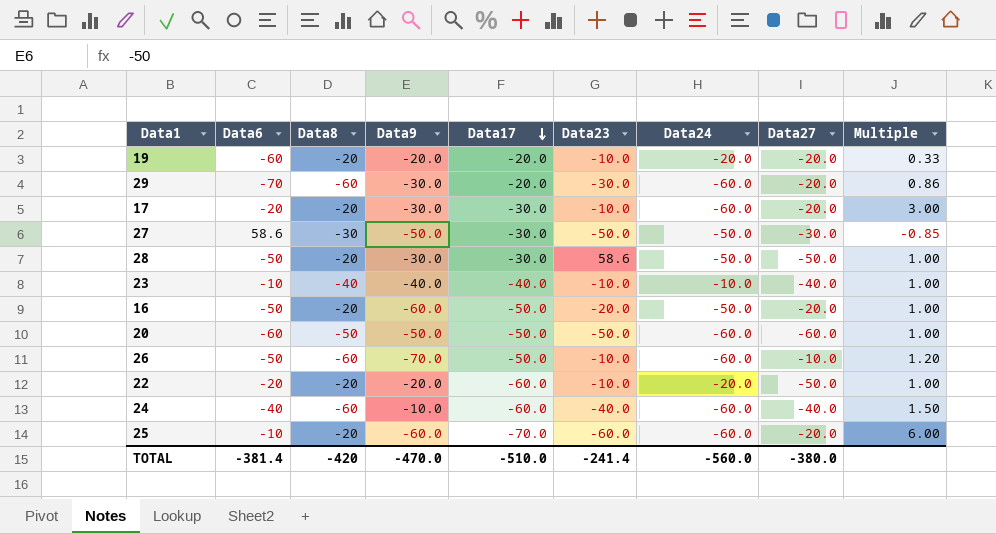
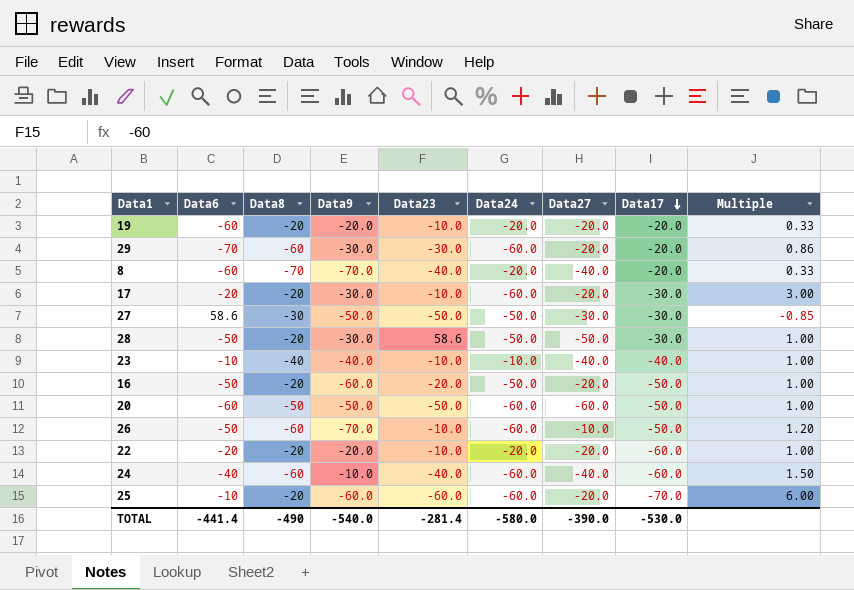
column Data17 | position: 5 -> 8
row 8: none -> -60 | -70 | -70.0 | -40.0 | -20.0 | -40.0 | -20.0 | 0.33
22 | Data27: -50.0 -> -20.0
TOTAL | Data6: -381.4 -> -441.4
TOTAL | Data8: -420 -> -490
TOTAL | Data9: -470.0 -> -540.0
TOTAL | Data23: -241.4 -> -281.4
TOTAL | Data24: -560.0 -> -580.0
TOTAL | Data27: -380.0 -> -390.0
TOTAL | Data17: -510.0 -> -530.0

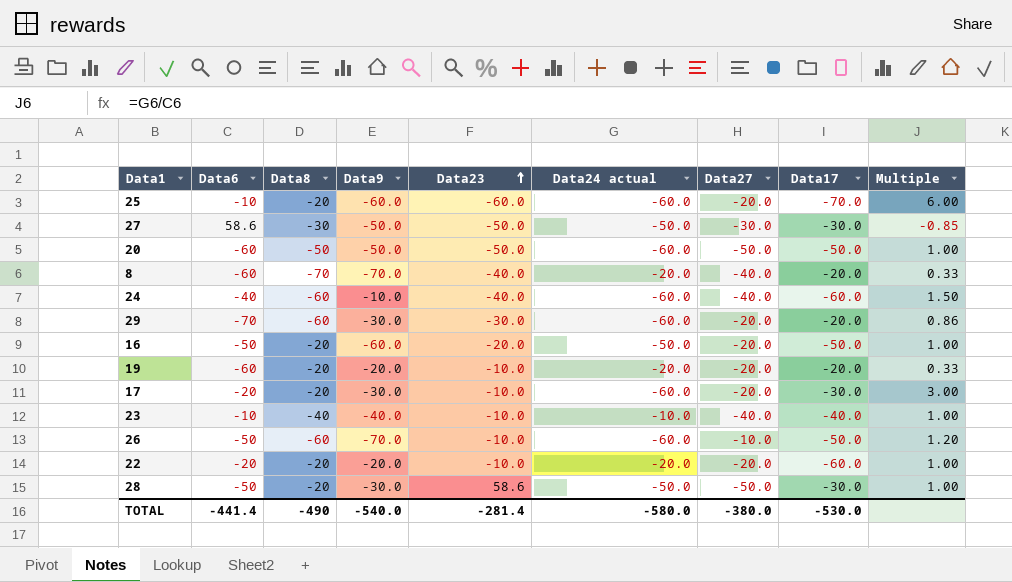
row order: Data17 descending -> Data23 ascending
column name: Data24 -> Data24 actual
20 | Data27: -60.0 -> -50.0
TOTAL | Data27: -390.0 -> -380.0

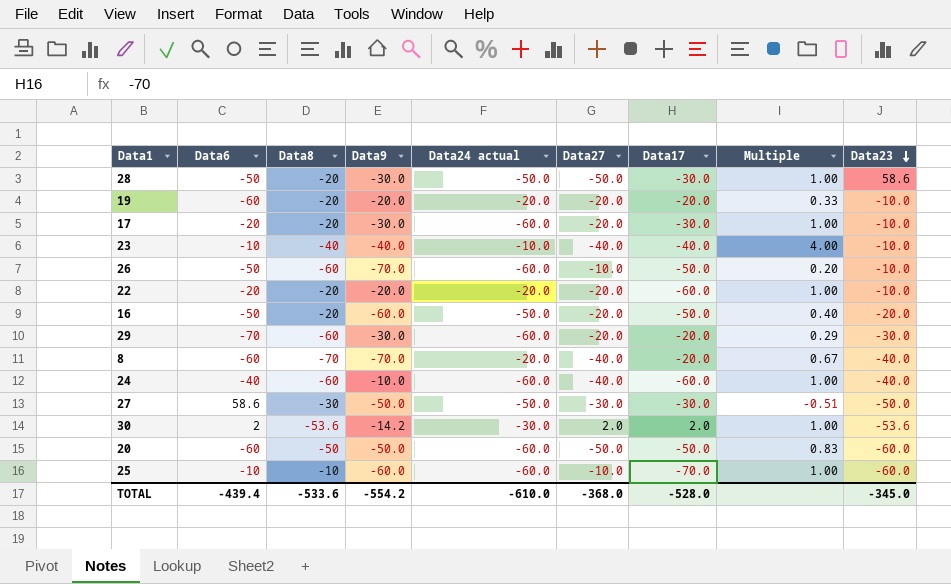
row order: Data23 ascending -> Data23 descending
column Multiple | formula: [Data24 actual] / [Data6] -> [Data27] / [Data6]
column Data23 | position: 5 -> 9
row 30: none -> 2 | -53.6 | -14.2 | -30.0 | 2.0 | 2.0 | 1.00 | -53.6
20 | Data23: -50.0 -> -60.0
25 | Data8: -20 -> -10
25 | Data27: -20.0 -> -10.0
TOTAL | Data6: -441.4 -> -439.4
TOTAL | Data8: -490 -> -533.6
TOTAL | Data9: -540.0 -> -554.2
TOTAL | Data24 actual: -580.0 -> -610.0
TOTAL | Data27: -380.0 -> -368.0
TOTAL | Data17: -530.0 -> -528.0
TOTAL | Data23: -281.4 -> -345.0

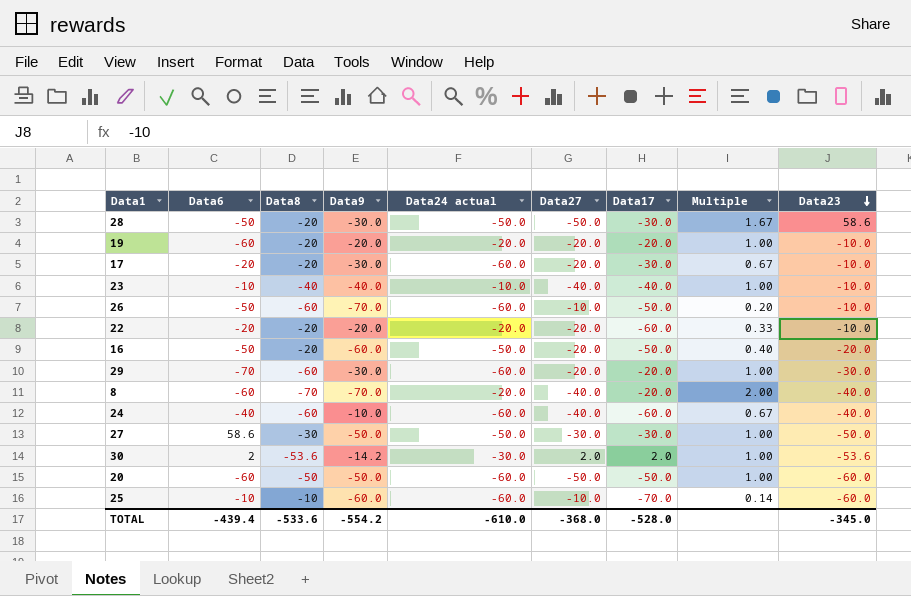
column Multiple | formula: [Data27] / [Data6] -> [Data27] / [Data17]

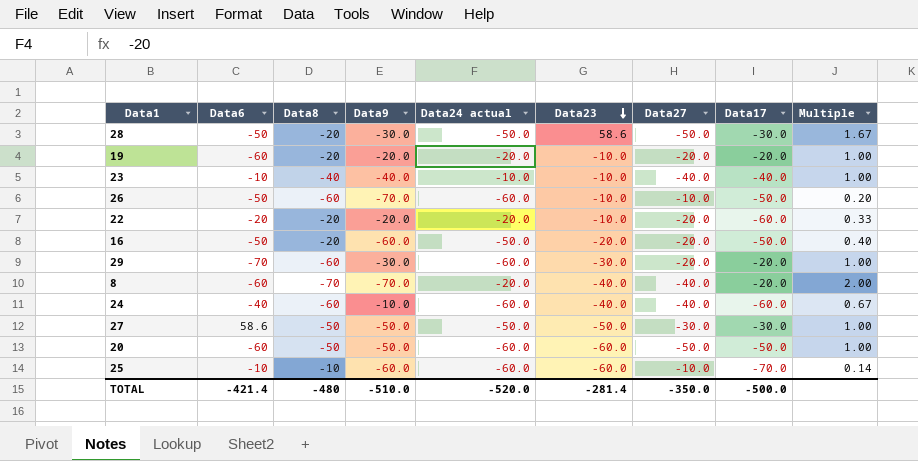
column Data23 | position: 9 -> 6
row 17: -20 | -20 | -30.0 | -60.0 | -20.0 | -30.0 | 0.67 | -10.0 -> none
row 30: 2 | -53.6 | -14.2 | -30.0 | 2.0 | 2.0 | 1.00 | -53.6 -> none
27 | Data8: -30 -> -50
TOTAL | Data6: -439.4 -> -421.4
TOTAL | Data8: -533.6 -> -480
TOTAL | Data9: -554.2 -> -510.0
TOTAL | Data24 actual: -610.0 -> -520.0
TOTAL | Data23: -345.0 -> -281.4
TOTAL | Data27: -368.0 -> -350.0
TOTAL | Data17: -528.0 -> -500.0

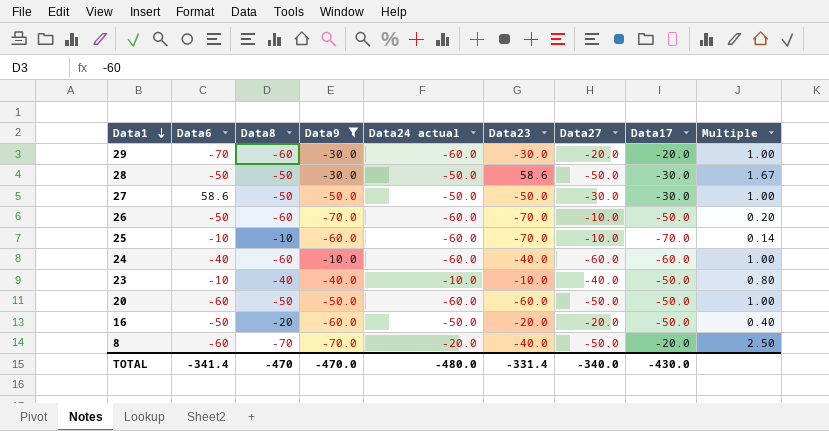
filter: none -> Data9 != -20.0
row order: Data23 descending -> Data1 descending
28 | Data8: -20 -> -50
26 | Data23: -10.0 -> -70.0
25 | Data23: -60.0 -> -70.0
24 | Data27: -40.0 -> -60.0
24 | Multiple: 0.67 -> 1.00
23 | Data17: -40.0 -> -50.0
23 | Multiple: 1.00 -> 0.80
8 | Data27: -40.0 -> -50.0
8 | Multiple: 2.00 -> 2.50
TOTAL | Data6: -421.4 -> -341.4
TOTAL | Data8: -480 -> -470
TOTAL | Data9: -510.0 -> -470.0
TOTAL | Data24 actual: -520.0 -> -480.0
TOTAL | Data23: -281.4 -> -331.4
TOTAL | Data27: -350.0 -> -340.0
TOTAL | Data17: -500.0 -> -430.0

